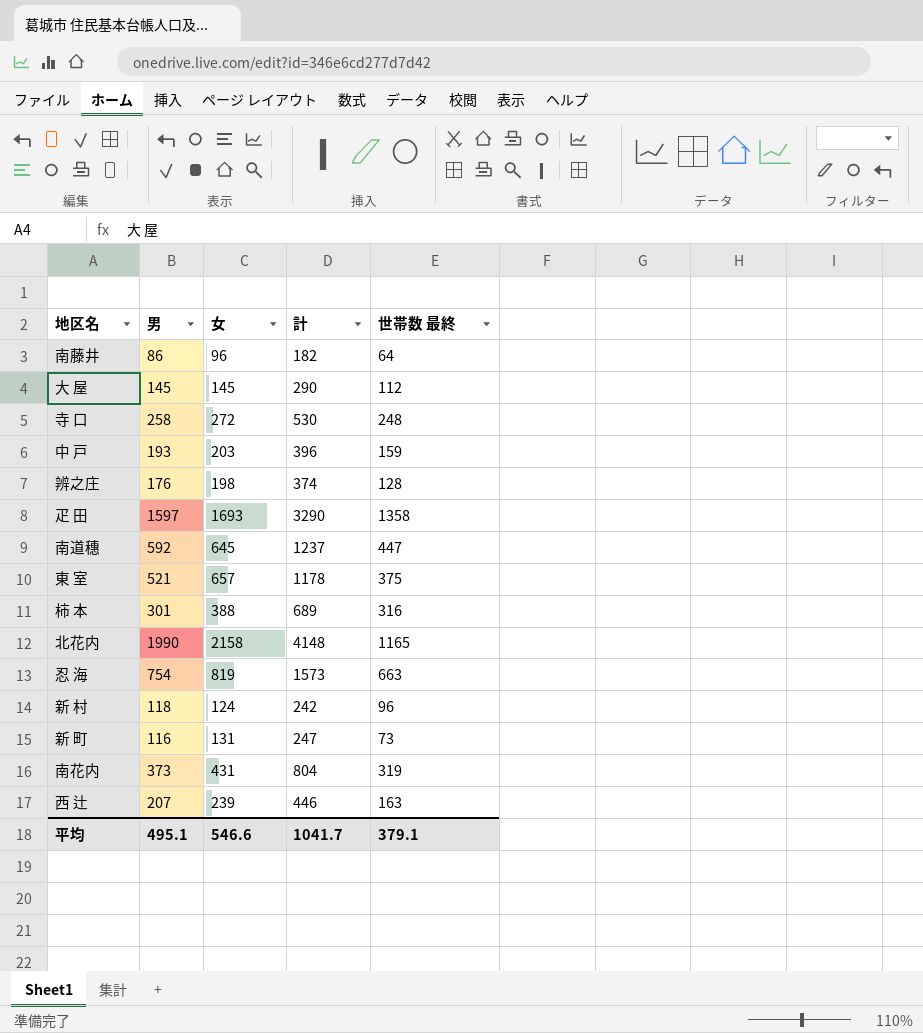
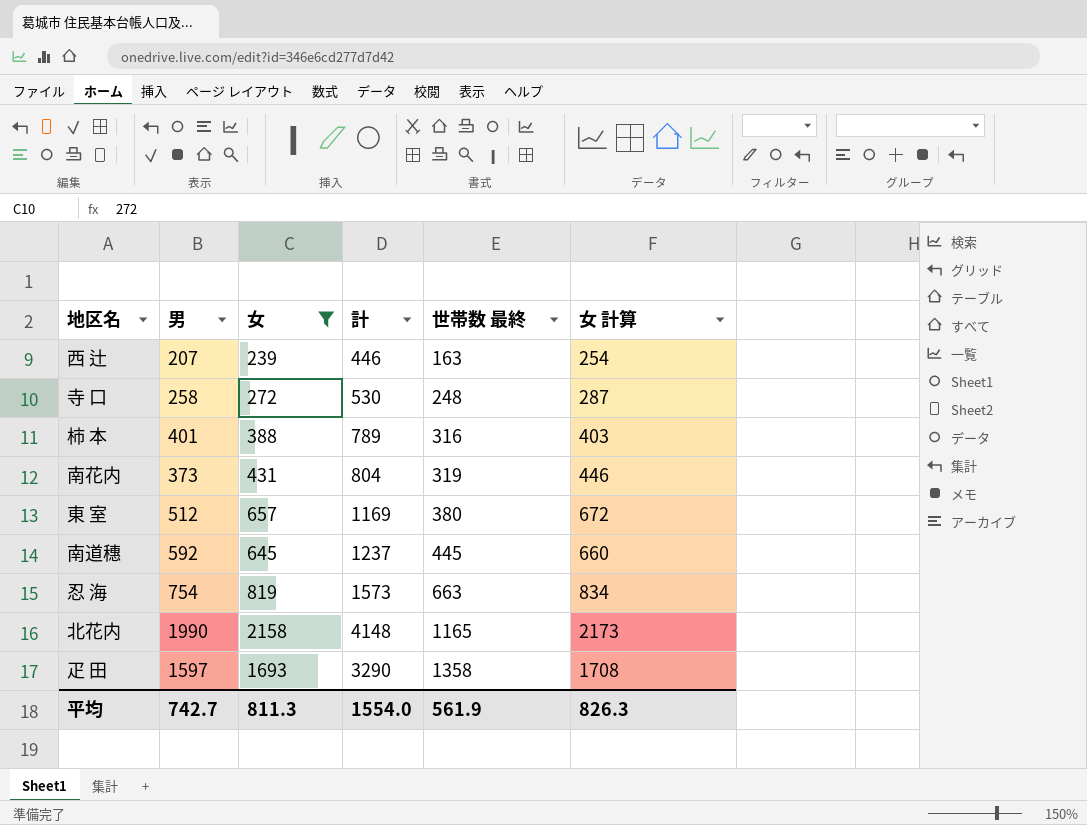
filter: none -> 女 >= 239
row order: none -> 世帯数 最終 ascending
column 女 計算 | formula: none -> [女] + 15
柿 本 | 男: 301 -> 401
柿 本 | 計: 689 -> 789
東 室 | 男: 521 -> 512
東 室 | 計: 1178 -> 1169
東 室 | 世帯数 最終: 375 -> 380
南道穗 | 世帯数 最終: 447 -> 445
平均 | 男: 495.1 -> 742.7
平均 | 女: 546.6 -> 811.3
平均 | 計: 1041.7 -> 1554.0
平均 | 世帯数 最終: 379.1 -> 561.9

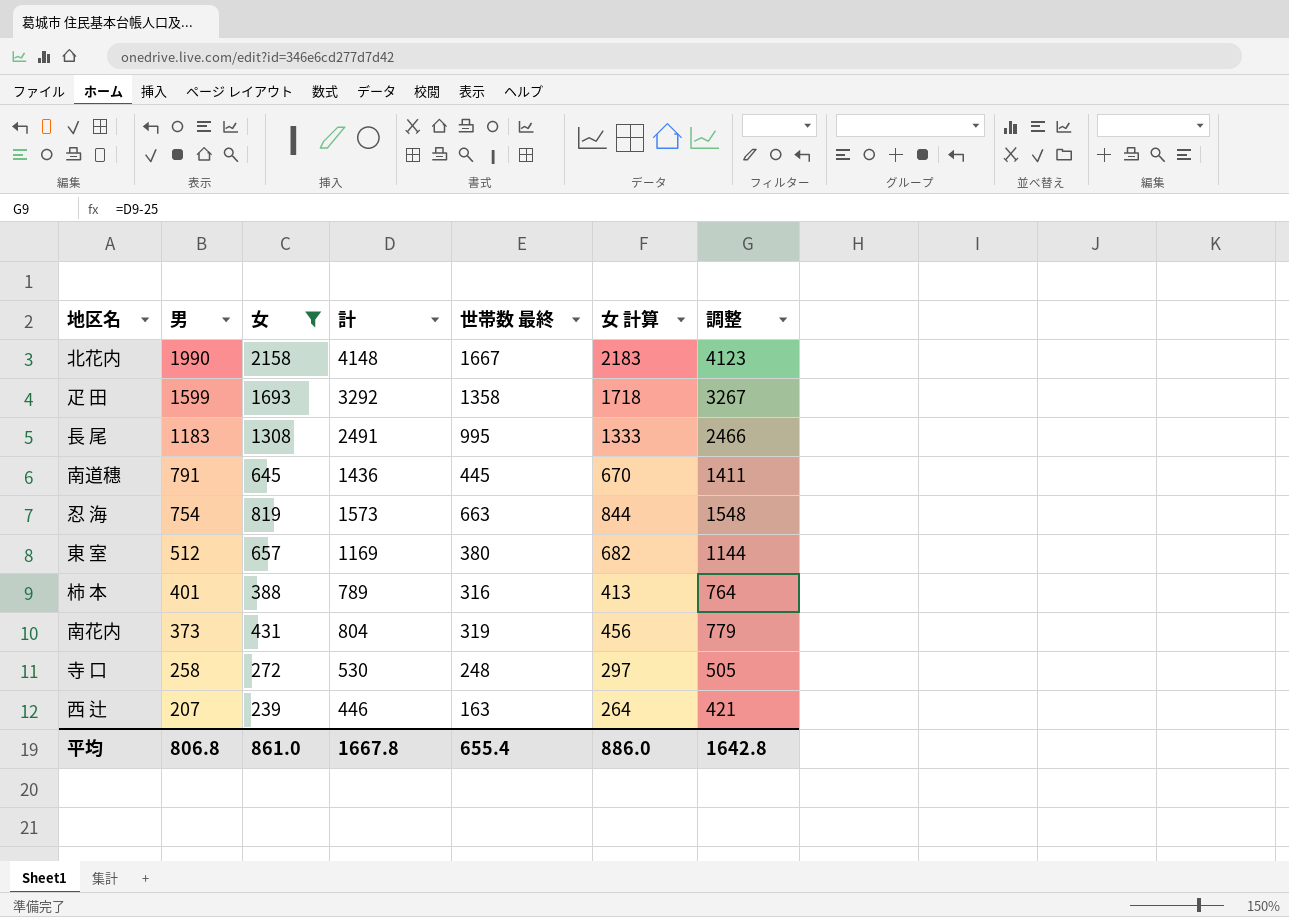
row order: 世帯数 最終 ascending -> 男 descending
column 女 計算 | formula: [女] + 15 -> [女] + 25
column 調整 | formula: none -> [計] - 25
北花内 | 世帯数 最終: 1165 -> 1667
疋 田 | 男: 1597 -> 1599
疋 田 | 計: 3290 -> 3292
row 長 尾: none -> 1183 | 1308 | 2491 | 995 | 1333 | 2466
南道穗 | 男: 592 -> 791
南道穗 | 計: 1237 -> 1436
平均 | 男: 742.7 -> 806.8
平均 | 女: 811.3 -> 861.0
平均 | 計: 1554.0 -> 1667.8
平均 | 世帯数 最終: 561.9 -> 655.4
平均 | 女 計算: 826.3 -> 886.0

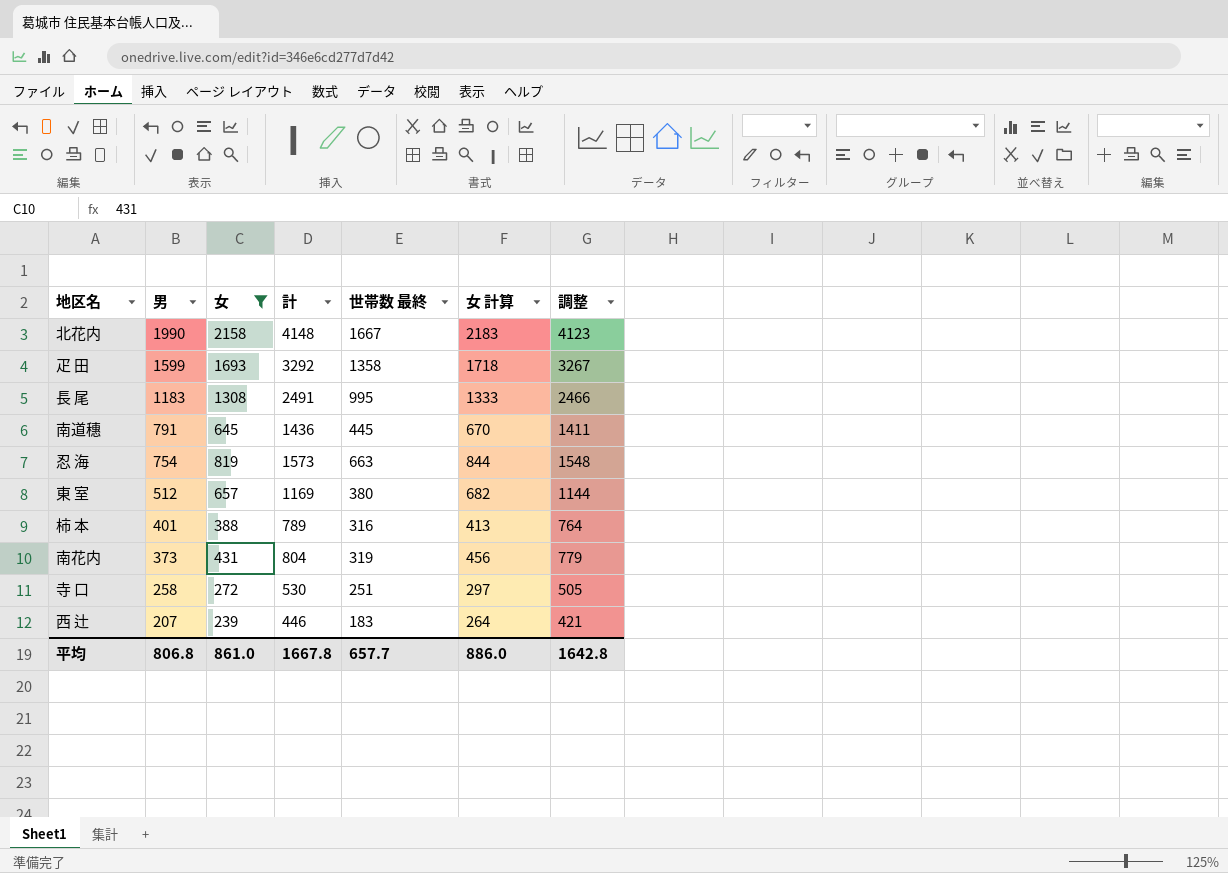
寺 口 | 世帯数 最終: 248 -> 251
西 辻 | 世帯数 最終: 163 -> 183
平均 | 世帯数 最終: 655.4 -> 657.7

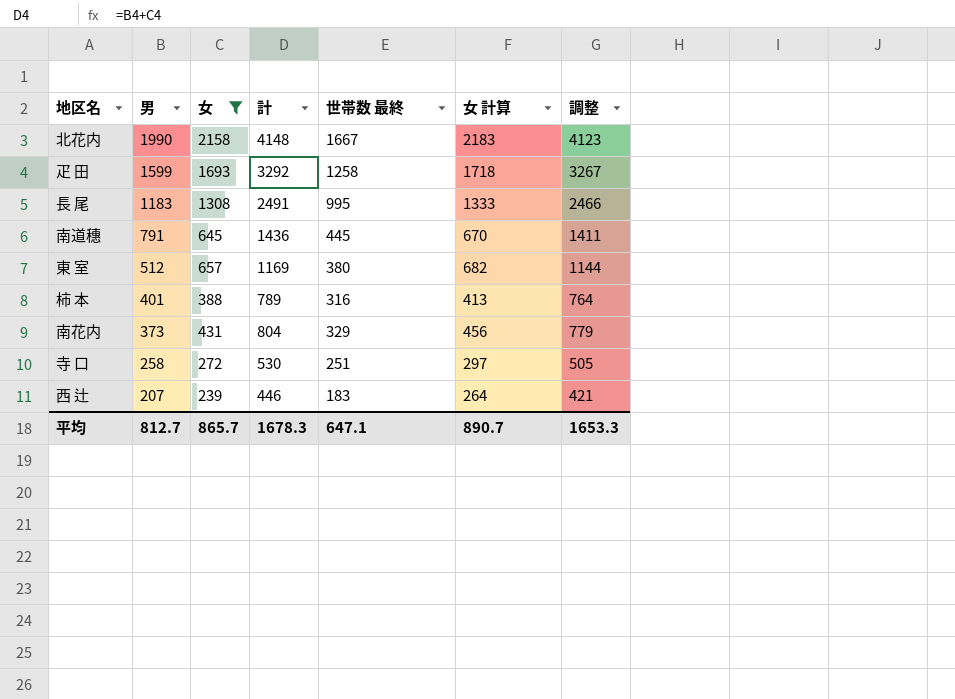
row 忍 海: 754 | 819 | 1573 | 663 | 844 | 1548 -> none
疋 田 | 世帯数 最終: 1358 -> 1258
南花内 | 世帯数 最終: 319 -> 329
平均 | 男: 806.8 -> 812.7
平均 | 女: 861.0 -> 865.7
平均 | 計: 1667.8 -> 1678.3
平均 | 世帯数 最終: 657.7 -> 647.1
平均 | 女 計算: 886.0 -> 890.7
平均 | 調整: 1642.8 -> 1653.3

